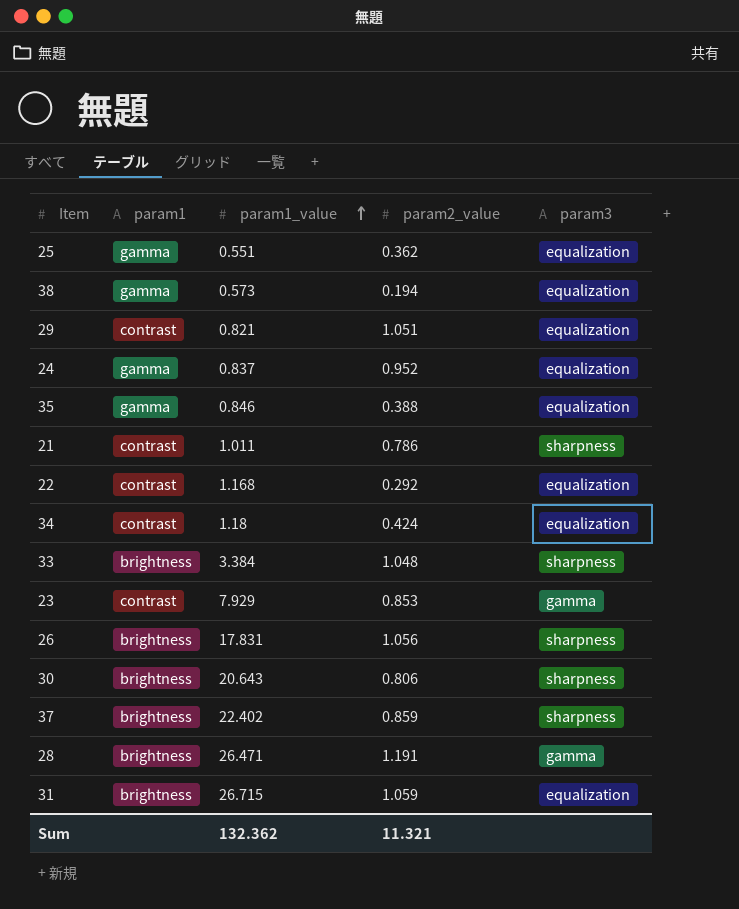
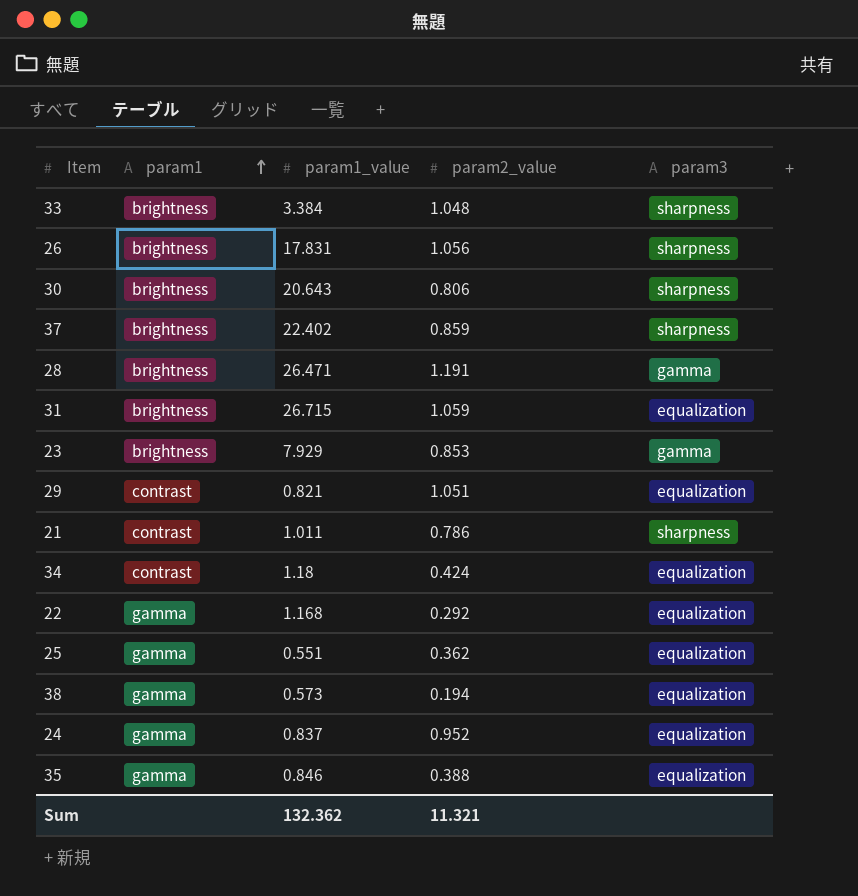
row order: param1_value ascending -> param1 ascending
23 | param1: contrast -> brightness
22 | param1: contrast -> gamma

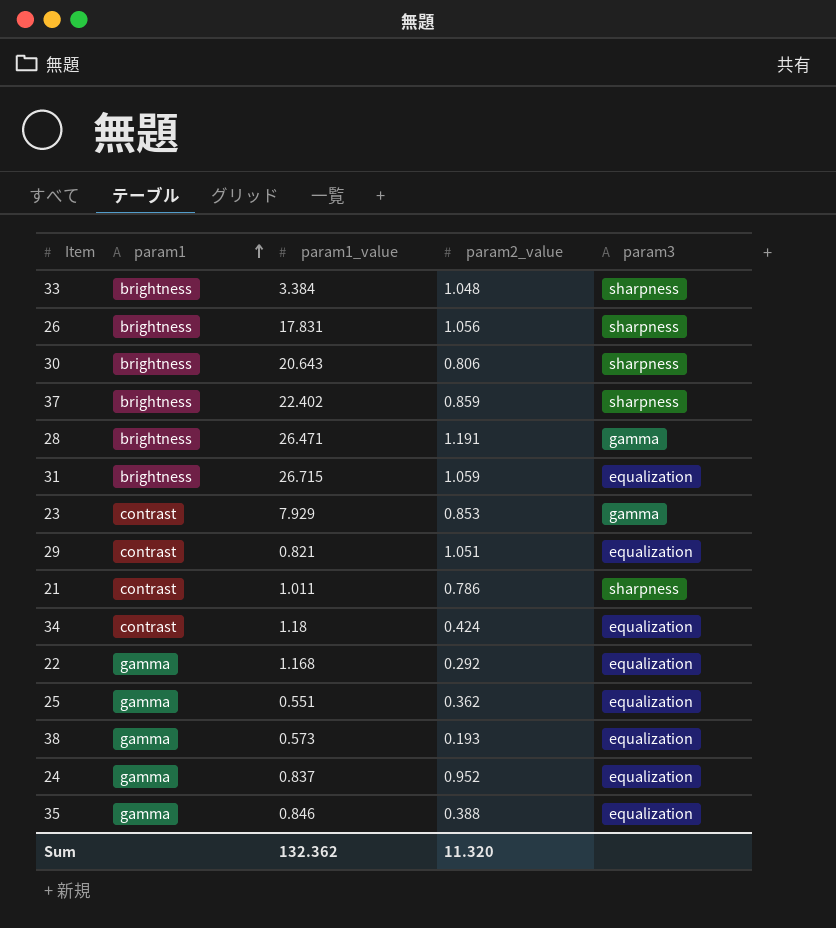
23 | param1: brightness -> contrast
38 | param2_value: 0.194 -> 0.193
Sum | param2_value: 11.321 -> 11.320

